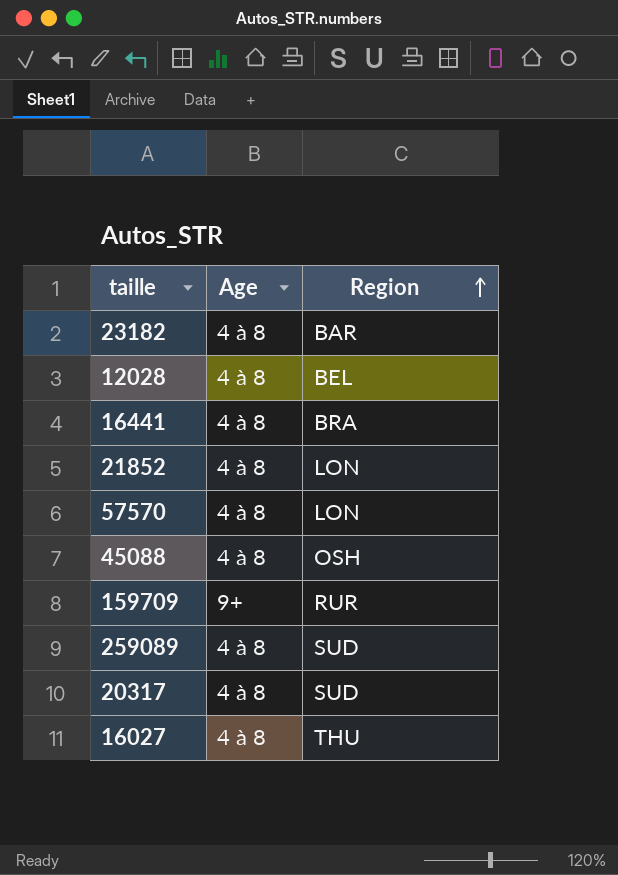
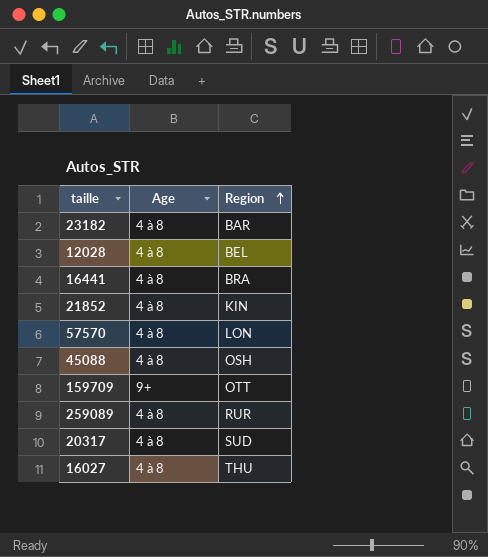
21852 | Region: LON -> KIN
159709 | Region: RUR -> OTT
259089 | Region: SUD -> RUR

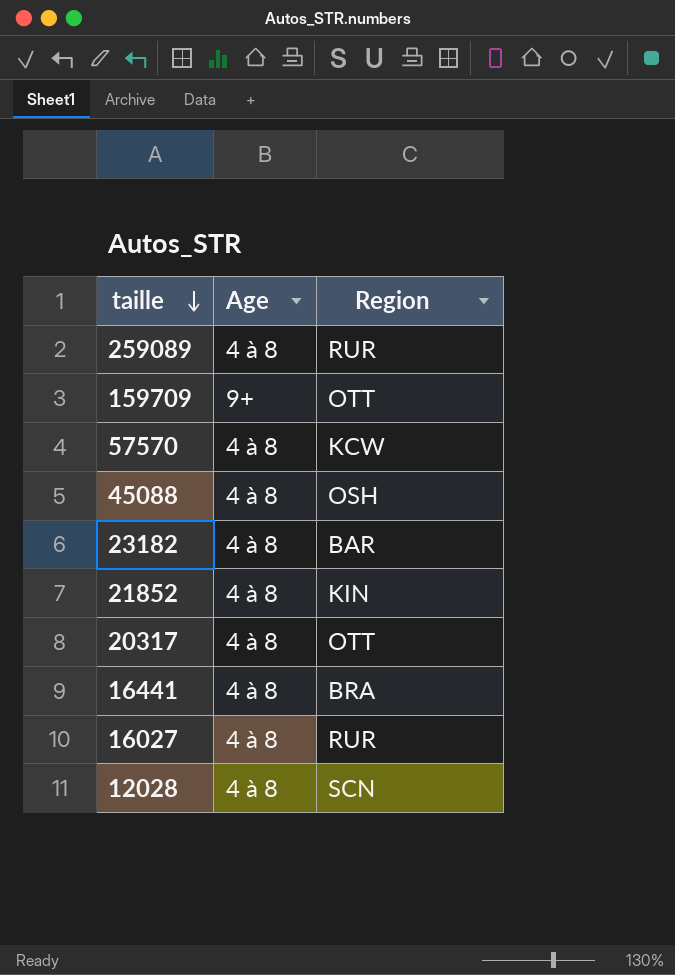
row order: Region ascending -> taille descending
57570 | Region: LON -> KCW
20317 | Region: SUD -> OTT
16027 | Region: THU -> RUR
12028 | Region: BEL -> SCN

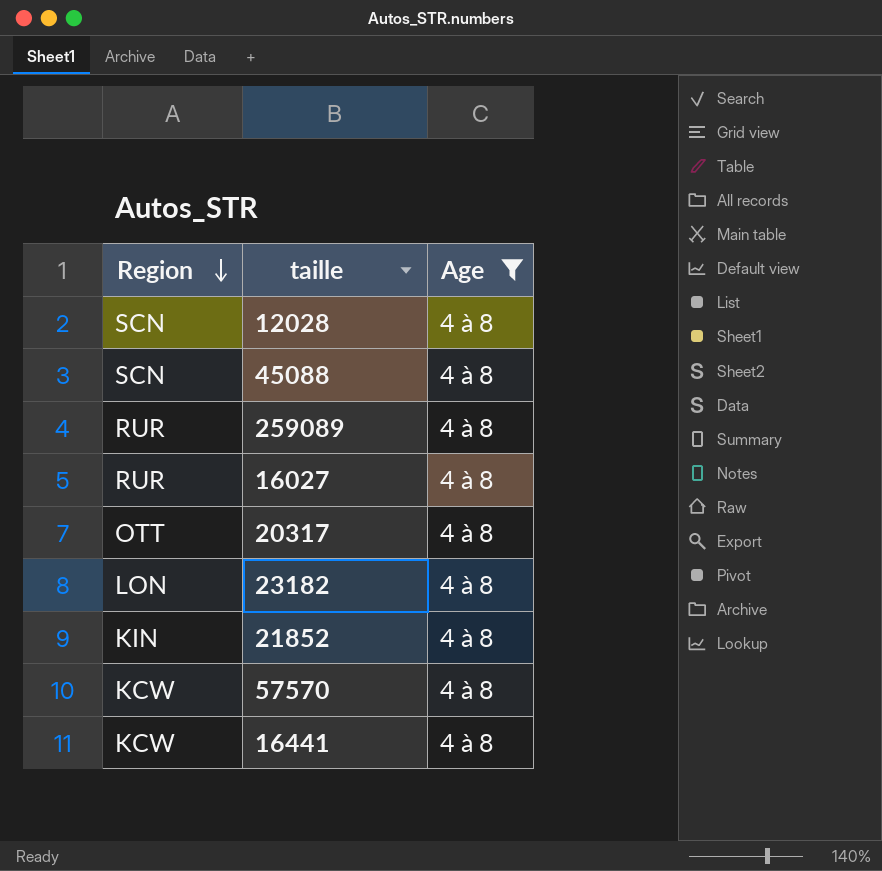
filter: none -> Age = 4 à 8
row order: taille descending -> Region descending
column Region | position: 3 -> 1
45088 | Region: OSH -> SCN
23182 | Region: BAR -> LON
16441 | Region: BRA -> KCW

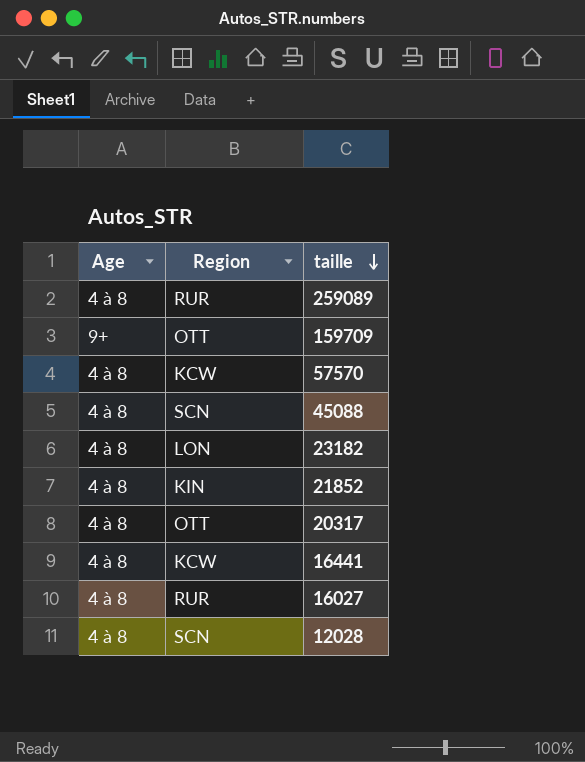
filter: Age = 4 à 8 -> none
row order: Region descending -> taille descending
column Age | position: 3 -> 1

